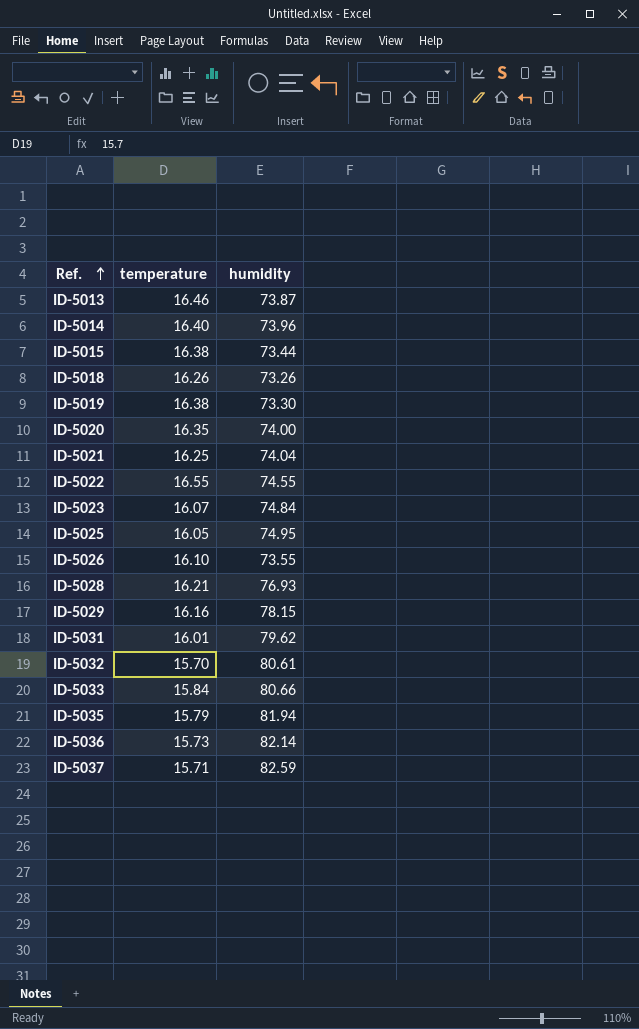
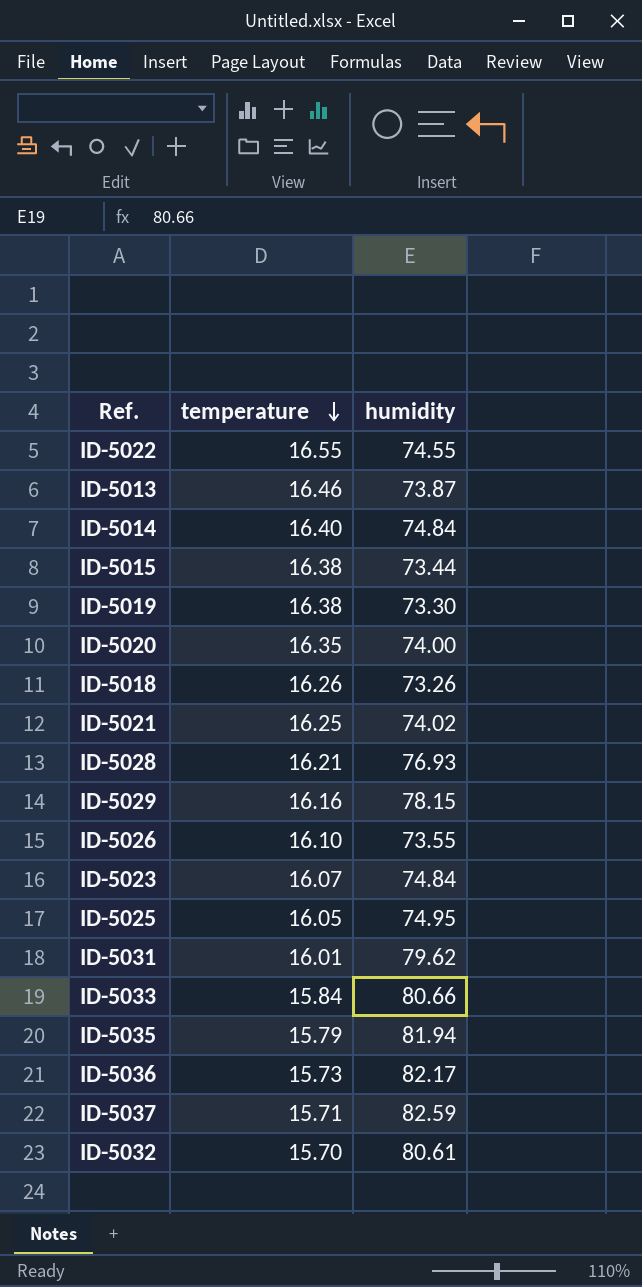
row order: Ref. ascending -> temperature descending
ID-5014 | humidity: 73.96 -> 74.84
ID-5021 | humidity: 74.04 -> 74.02
ID-5036 | humidity: 82.14 -> 82.17

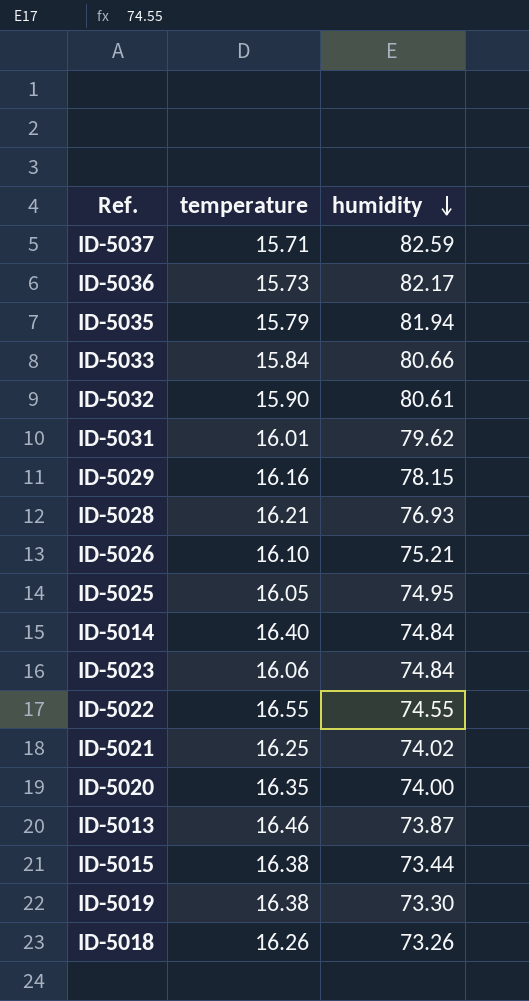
row order: temperature descending -> humidity descending
ID-5032 | temperature: 15.70 -> 15.90
ID-5026 | humidity: 73.55 -> 75.21
ID-5023 | temperature: 16.07 -> 16.06

